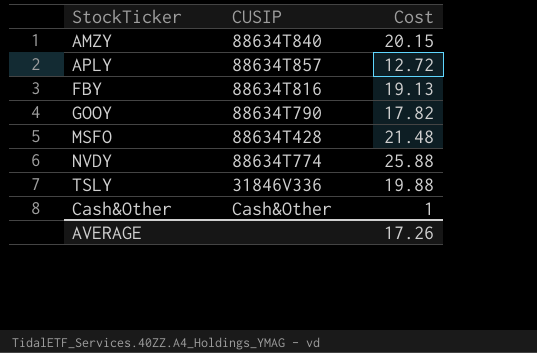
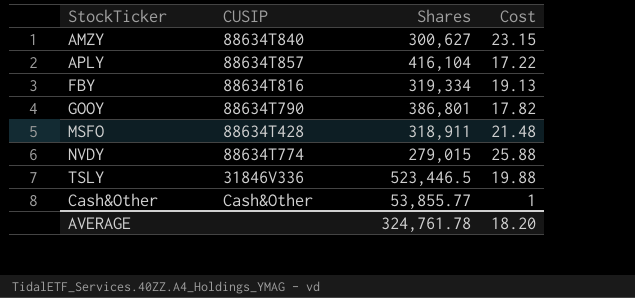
column Shares | position: none -> 3
AMZY | Cost: 20.15 -> 23.15
APLY | Cost: 12.72 -> 17.22
AVERAGE | Cost: 17.26 -> 18.20

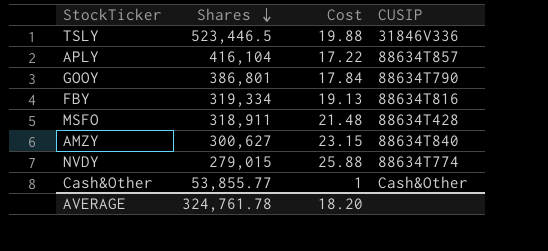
row order: none -> Shares descending
column CUSIP | position: 2 -> 4
GOOY | Cost: 17.82 -> 17.84

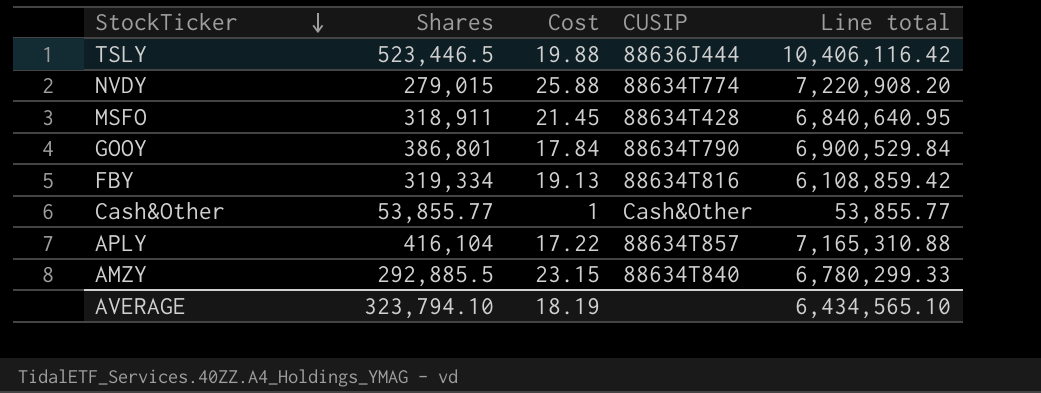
row order: Shares descending -> StockTicker descending
column Line total | formula: none -> [Shares] * [Cost]
TSLY | CUSIP: 31846V336 -> 88636J444
MSFO | Cost: 21.48 -> 21.45
AMZY | Shares: 300,627 -> 292,885.5
AVERAGE | Shares: 324,761.78 -> 323,794.10
AVERAGE | Cost: 18.20 -> 18.19

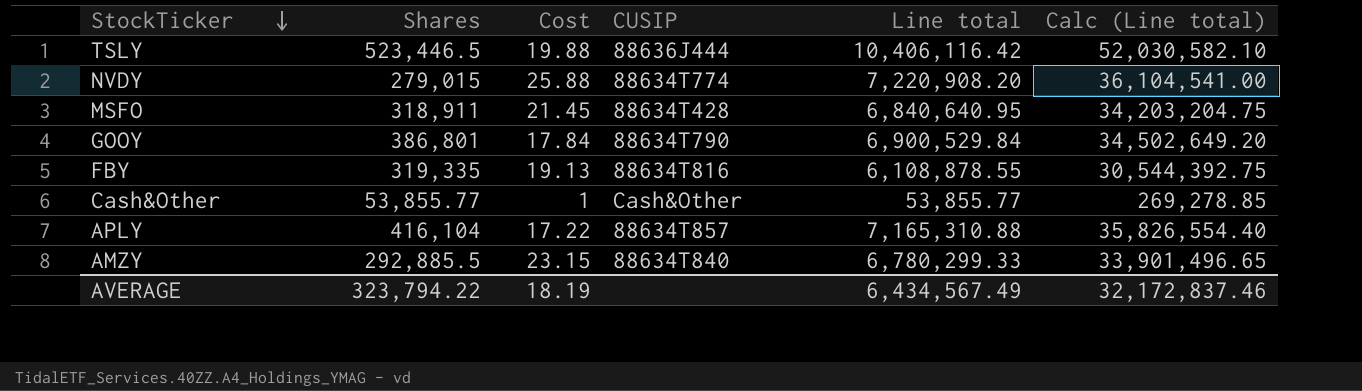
column Calc (Line total) | formula: none -> [Line total] * 5
FBY | Shares: 319,334 -> 319,335
FBY | Line total: 6,108,859.42 -> 6,108,878.55
AVERAGE | Shares: 323,794.10 -> 323,794.22
AVERAGE | Line total: 6,434,565.10 -> 6,434,567.49

